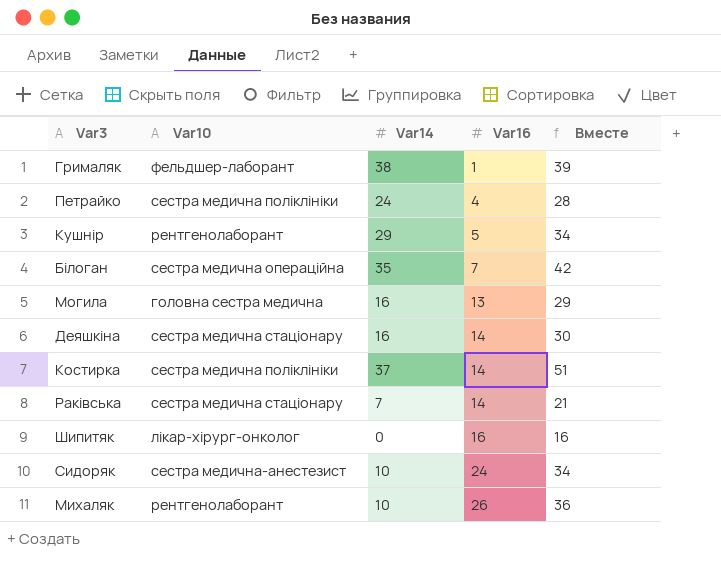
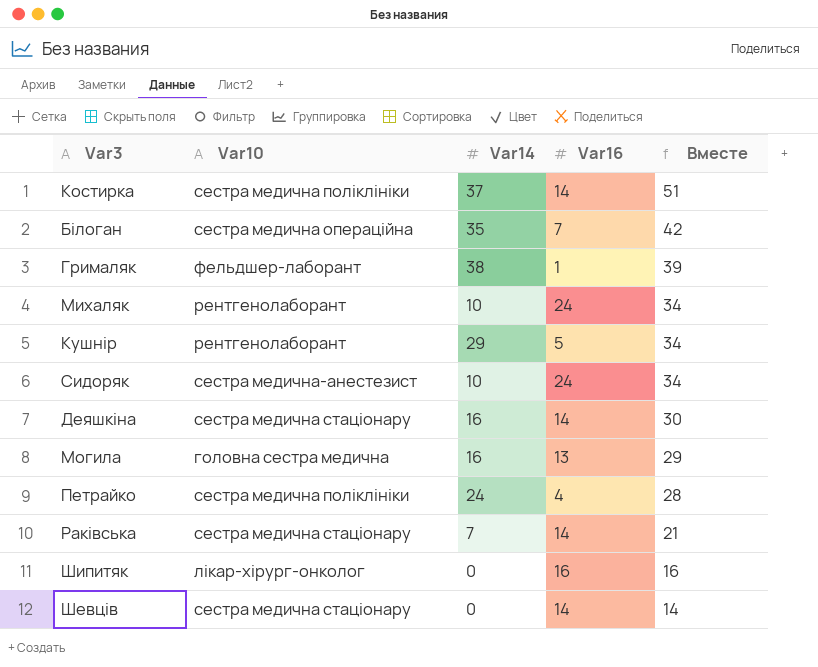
row order: Var16 ascending -> Вместе descending
Михаляк | Var16: 26 -> 24
Михаляк | Вместе: 36 -> 34
row Шевців: none -> сестра медична стаціонару | 0 | 14 | 14

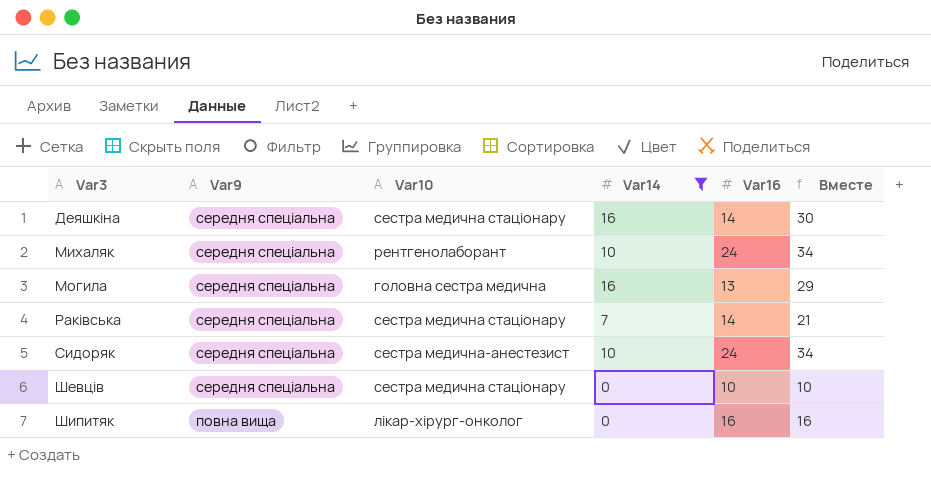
filter: none -> Var14 <= 16
row order: Вместе descending -> Var3 ascending
column Var9 | position: none -> 2
Шевців | Var16: 14 -> 10
Шевців | Вместе: 14 -> 10

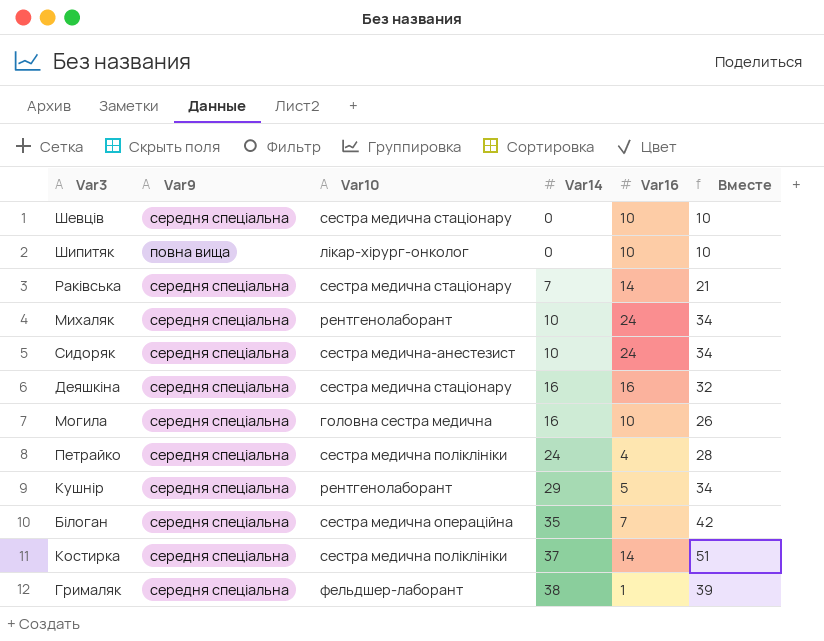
filter: Var14 <= 16 -> none
row order: Var3 ascending -> Var14 ascending
Шипитяк | Var16: 16 -> 10
Шипитяк | Вместе: 16 -> 10
Деяшкіна | Var16: 14 -> 16
Деяшкіна | Вместе: 30 -> 32
Могила | Var16: 13 -> 10
Могила | Вместе: 29 -> 26

